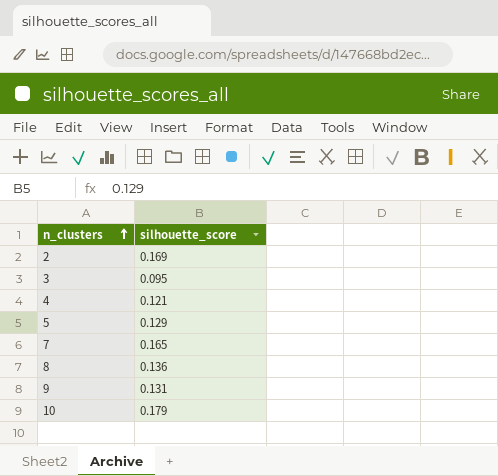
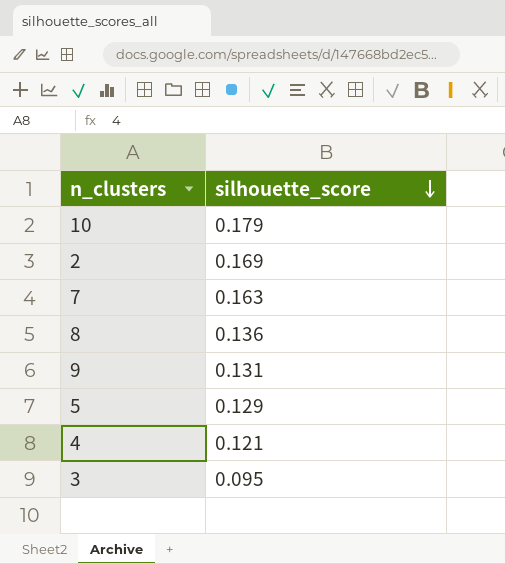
row order: n_clusters ascending -> silhouette_score descending
7 | silhouette_score: 0.165 -> 0.163

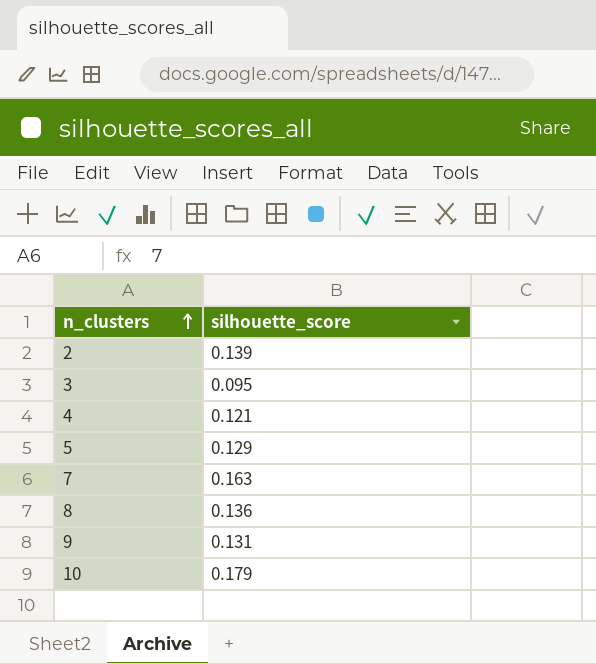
row order: silhouette_score descending -> n_clusters ascending
2 | silhouette_score: 0.169 -> 0.139

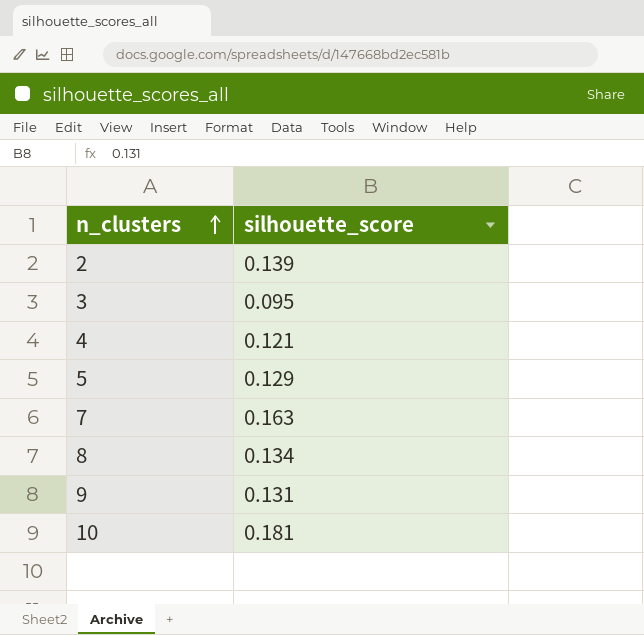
8 | silhouette_score: 0.136 -> 0.134
10 | silhouette_score: 0.179 -> 0.181

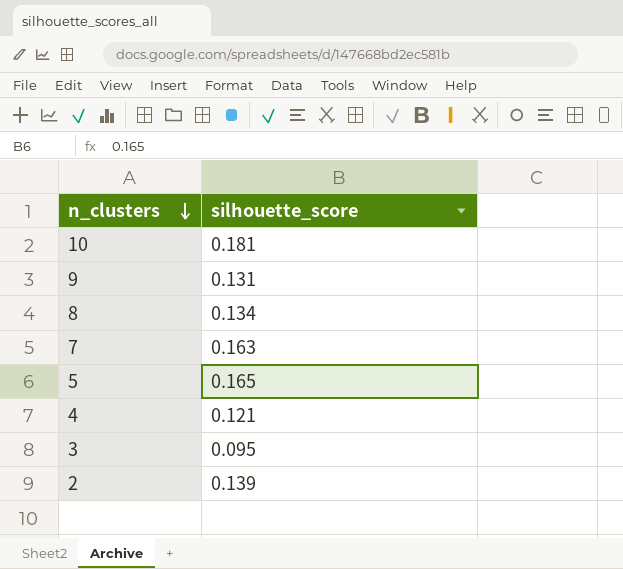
row order: n_clusters ascending -> n_clusters descending
5 | silhouette_score: 0.129 -> 0.165

